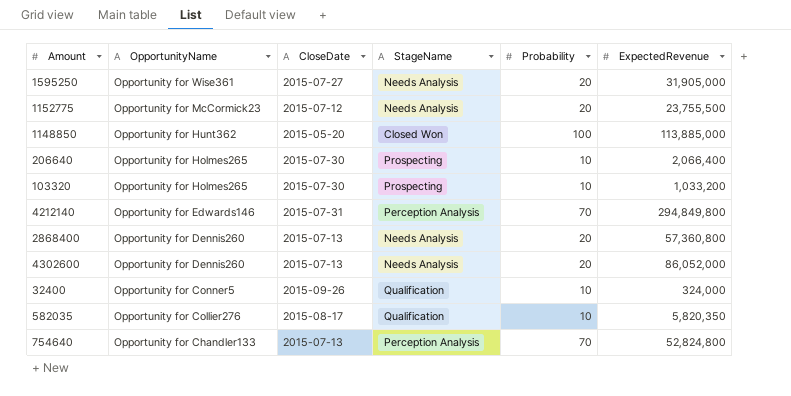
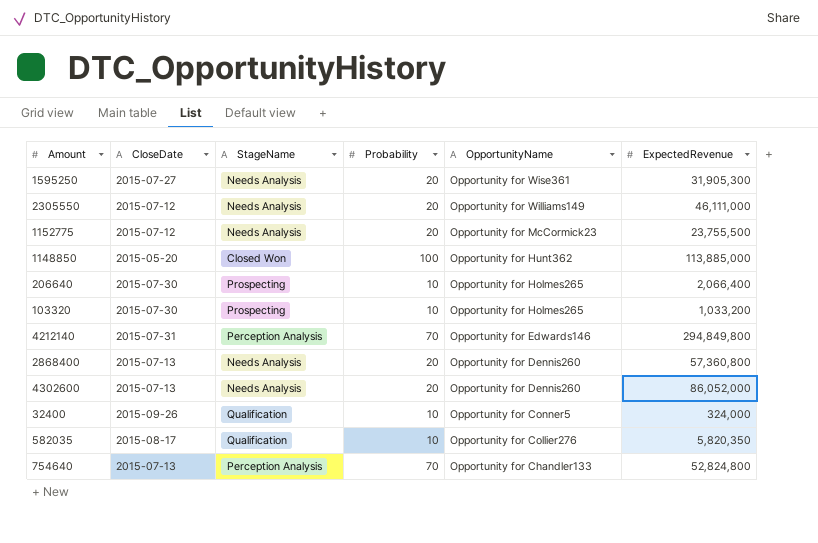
column OpportunityName | position: 2 -> 5
1595250 | ExpectedRevenue: 31,905,000 -> 31,905,300
row 2305550: none -> 2015-07-12 | Needs Analysis | 20 | Opportunity for Williams149 | 46,111,000

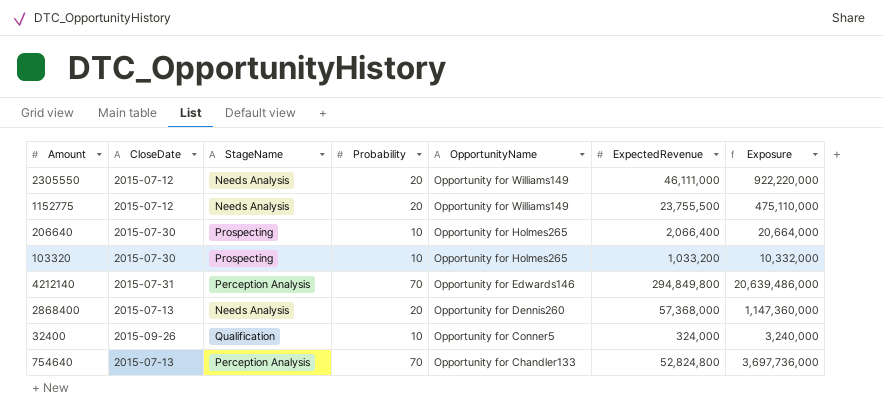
column Exposure | formula: none -> [Probability] * [ExpectedRevenue]
row 1595250: 2015-07-27 | Needs Analysis | 20 | Opportunity for Wise361 | 31,905,300 -> none
row 1148850: 2015-05-20 | Closed Won | 100 | Opportunity for Hunt362 | 113,885,000 -> none
row 4302600: 2015-07-13 | Needs Analysis | 20 | Opportunity for Dennis260 | 86,052,000 -> none
row 582035: 2015-08-17 | Qualification | 10 | Opportunity for Collier276 | 5,820,350 -> none
1152775 | OpportunityName: Opportunity for McCormick23 -> Opportunity for Williams149
2868400 | ExpectedRevenue: 57,360,800 -> 57,368,000

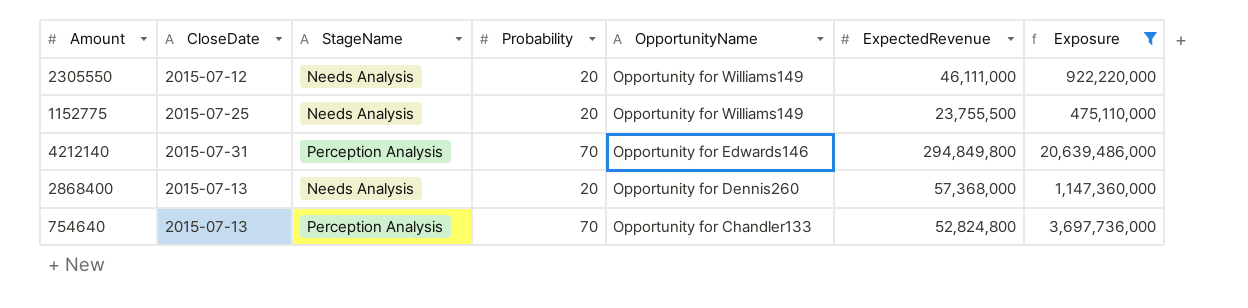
filter: none -> Exposure >= 475,110,000
1152775 | CloseDate: 2015-07-12 -> 2015-07-25

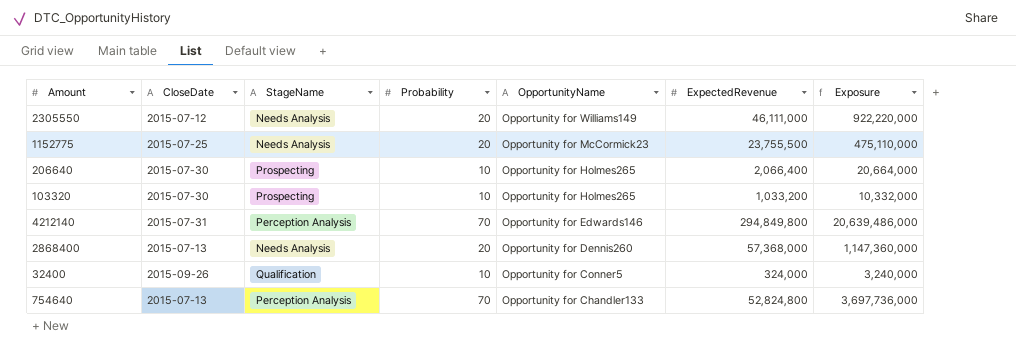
filter: Exposure >= 475,110,000 -> none
1152775 | OpportunityName: Opportunity for Williams149 -> Opportunity for McCormick23

